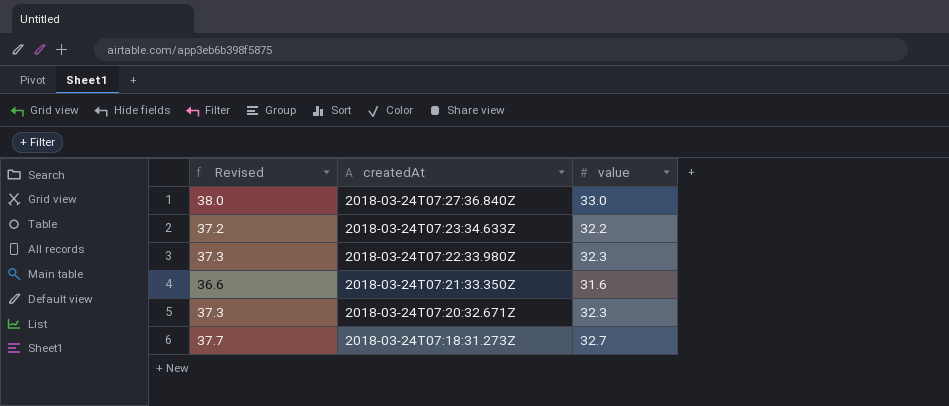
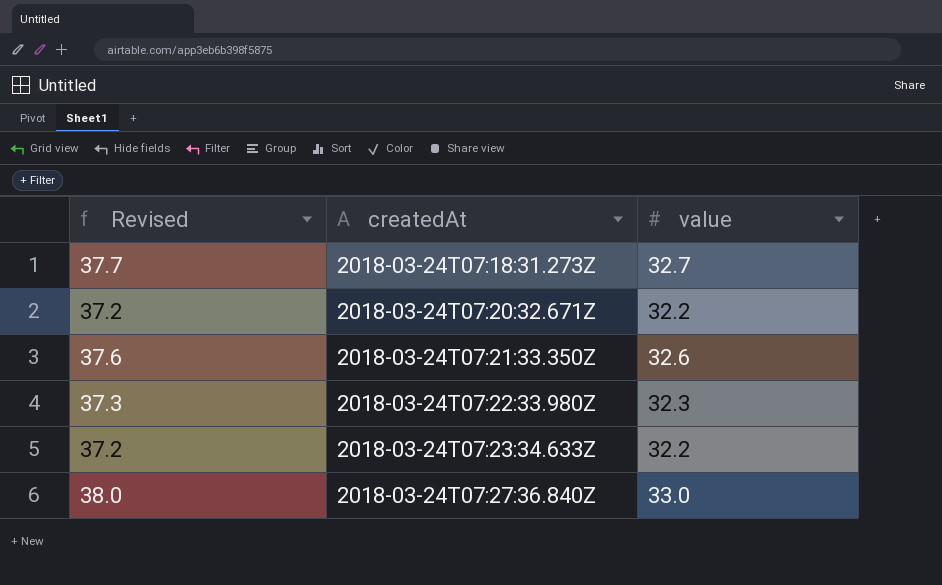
row order: createdAt descending -> createdAt ascending
2018-03-24T07:20:32.671Z | Revised: 37.3 -> 37.2
2018-03-24T07:20:32.671Z | value: 32.3 -> 32.2
2018-03-24T07:21:33.350Z | Revised: 36.6 -> 37.6
2018-03-24T07:21:33.350Z | value: 31.6 -> 32.6

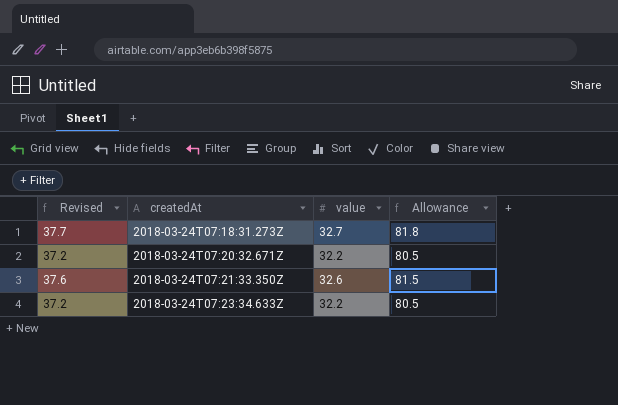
column Allowance | formula: none -> [value] * 2.5
row 2018-03-24T07:22:33.980Z: 37.3 | 32.3 -> none
row 2018-03-24T07:27:36.840Z: 38.0 | 33.0 -> none

